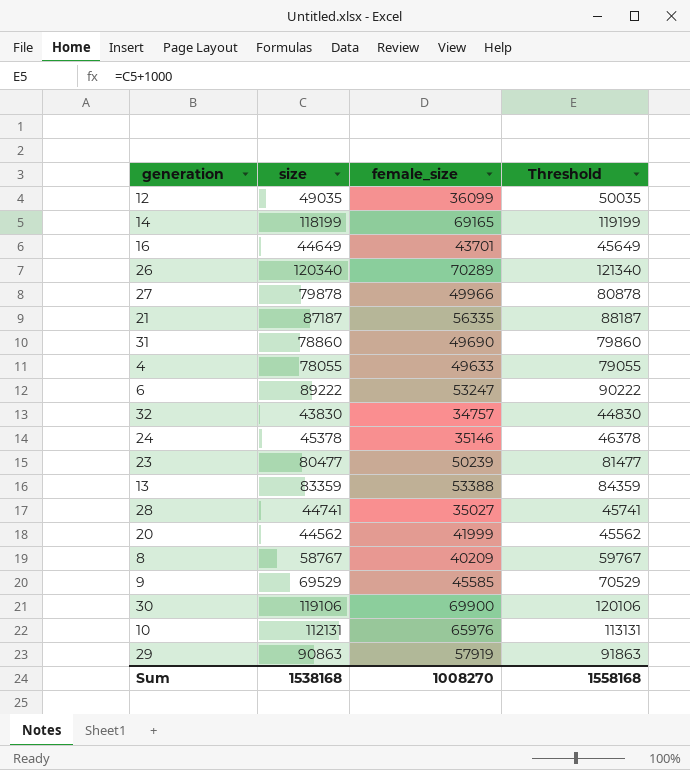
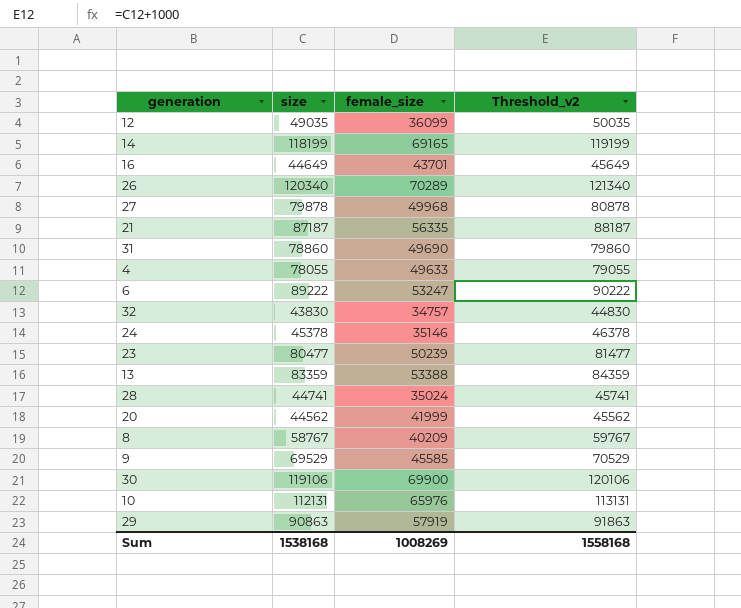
column name: Threshold -> Threshold_v2
27 | female_size: 49966 -> 49968
28 | female_size: 35027 -> 35024
Sum | female_size: 1008270 -> 1008269

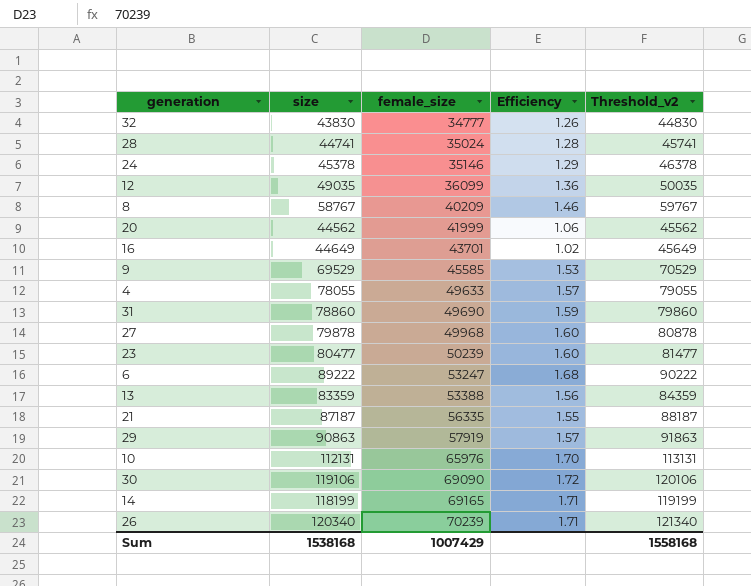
row order: none -> female_size ascending
column Efficiency | formula: none -> [size] / [female_size]
32 | female_size: 34757 -> 34777
30 | female_size: 69900 -> 69090
26 | female_size: 70289 -> 70239
Sum | female_size: 1008269 -> 1007429

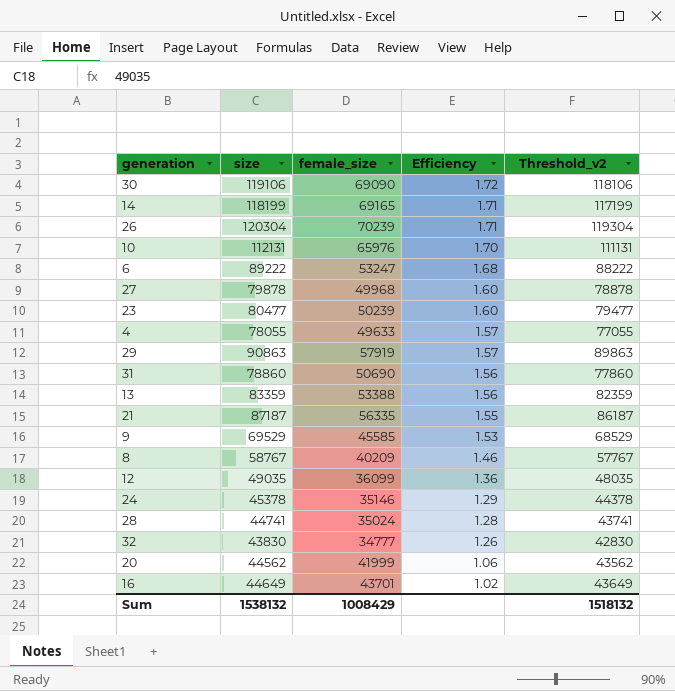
row order: female_size ascending -> Efficiency descending
column Threshold_v2 | formula: [size] + 1000 -> [size] - 1000
26 | size: 120340 -> 120304
31 | female_size: 49690 -> 50690
31 | Efficiency: 1.59 -> 1.56
Sum | size: 1538168 -> 1538132
Sum | female_size: 1007429 -> 1008429
Sum | Threshold_v2: 1558168 -> 1518132

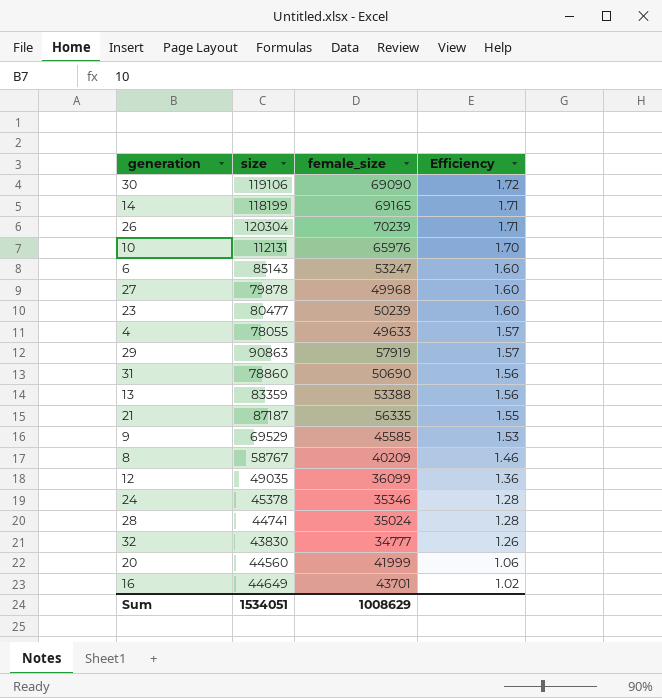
column Threshold_v2 | formula: [size] - 1000 -> none
6 | size: 89222 -> 85143
6 | Efficiency: 1.68 -> 1.60
24 | female_size: 35146 -> 35346
24 | Efficiency: 1.29 -> 1.28
20 | size: 44562 -> 44560
Sum | size: 1538132 -> 1534051
Sum | female_size: 1008429 -> 1008629

